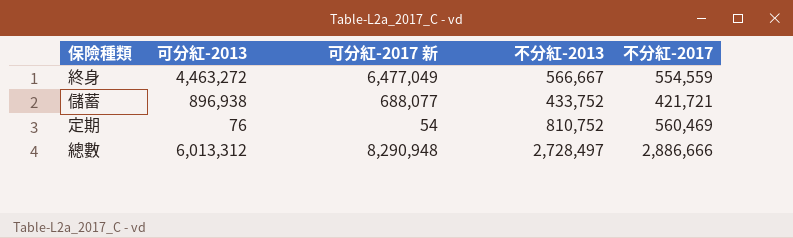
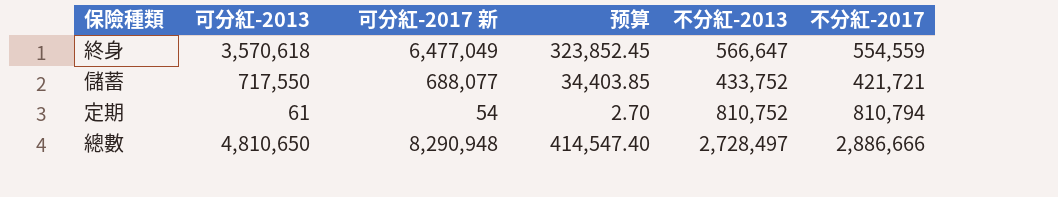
column 预算 | formula: none -> [可分紅-2017 新] * 0.05
終身 | 可分紅-2013: 4,463,272 -> 3,570,618
終身 | 不分紅-2013: 566,667 -> 566,647
儲蓄 | 可分紅-2013: 896,938 -> 717,550
定期 | 可分紅-2013: 76 -> 61
定期 | 不分紅-2017: 560,469 -> 810,794
總數 | 可分紅-2013: 6,013,312 -> 4,810,650

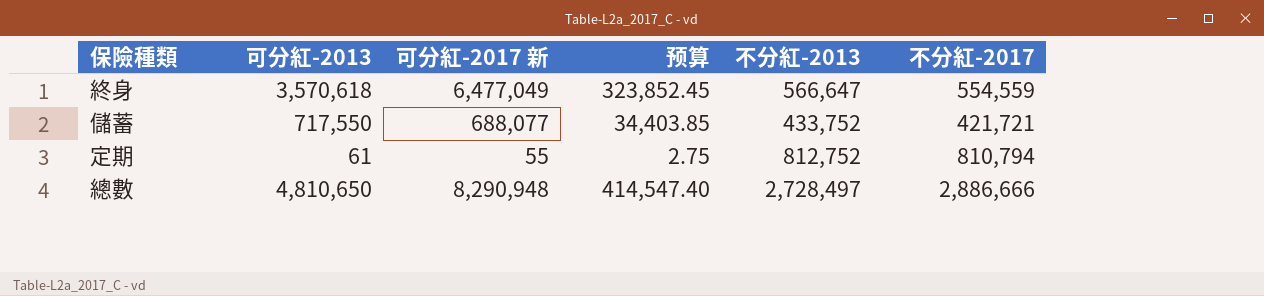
定期 | 可分紅-2017 新: 54 -> 55
定期 | 预算: 2.70 -> 2.75
定期 | 不分紅-2013: 810,752 -> 812,752

